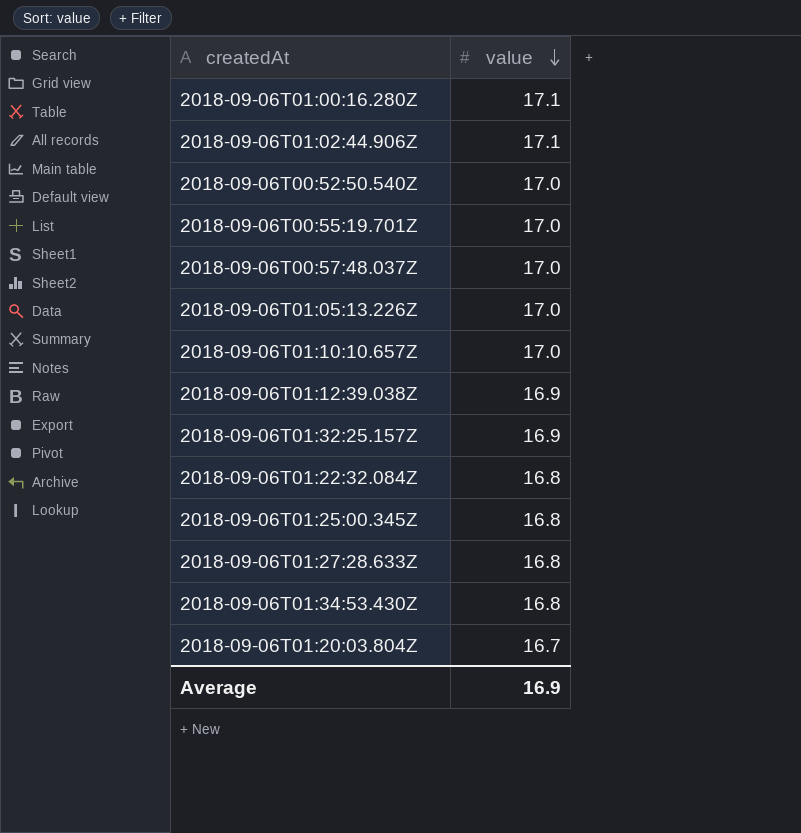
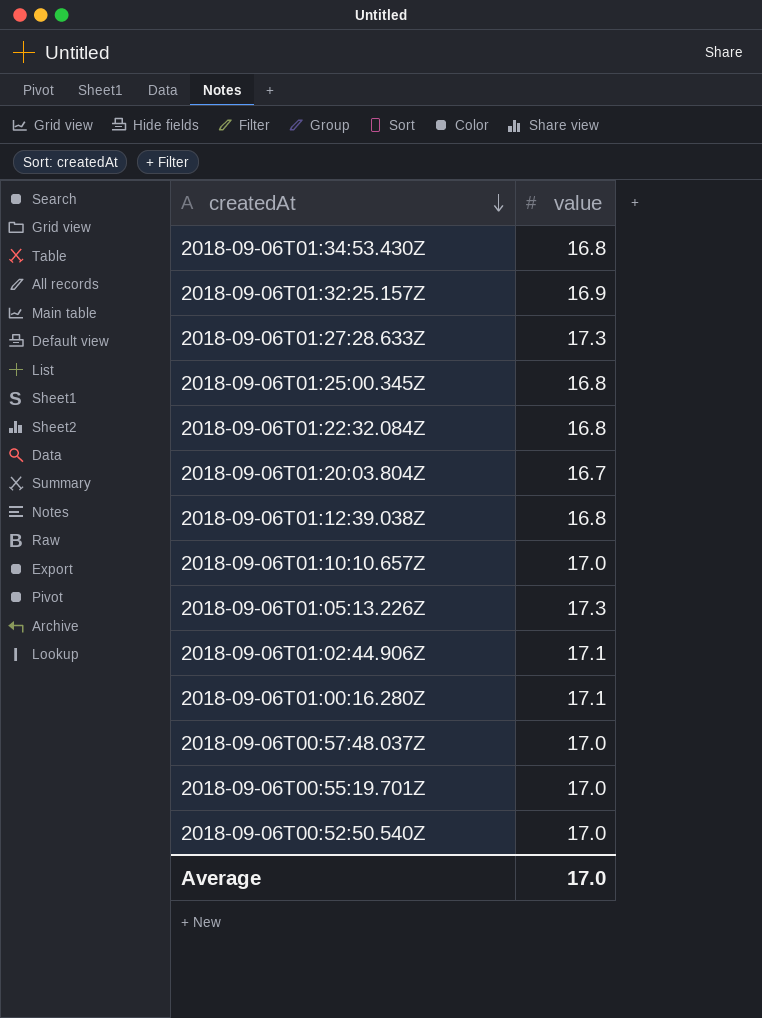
row order: value descending -> createdAt descending
2018-09-06T01:27:28.633Z | value: 16.8 -> 17.3
2018-09-06T01:12:39.038Z | value: 16.9 -> 16.8
2018-09-06T01:05:13.226Z | value: 17.0 -> 17.3
Average | value: 16.9 -> 17.0

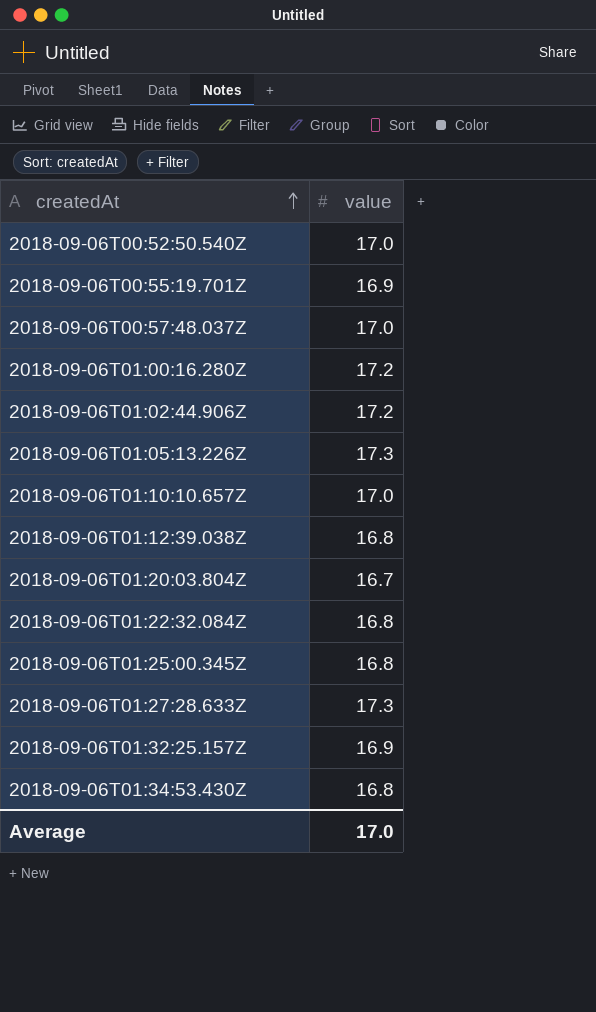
row order: createdAt descending -> createdAt ascending
2018-09-06T00:55:19.701Z | value: 17.0 -> 16.9
2018-09-06T01:00:16.280Z | value: 17.1 -> 17.2
2018-09-06T01:02:44.906Z | value: 17.1 -> 17.2

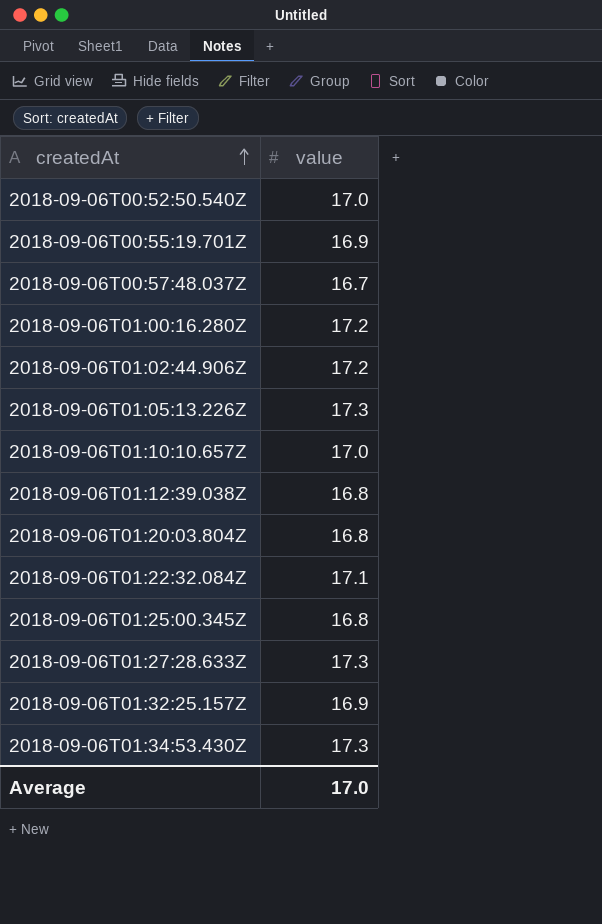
2018-09-06T00:57:48.037Z | value: 17.0 -> 16.7
2018-09-06T01:20:03.804Z | value: 16.7 -> 16.8
2018-09-06T01:22:32.084Z | value: 16.8 -> 17.1
2018-09-06T01:34:53.430Z | value: 16.8 -> 17.3

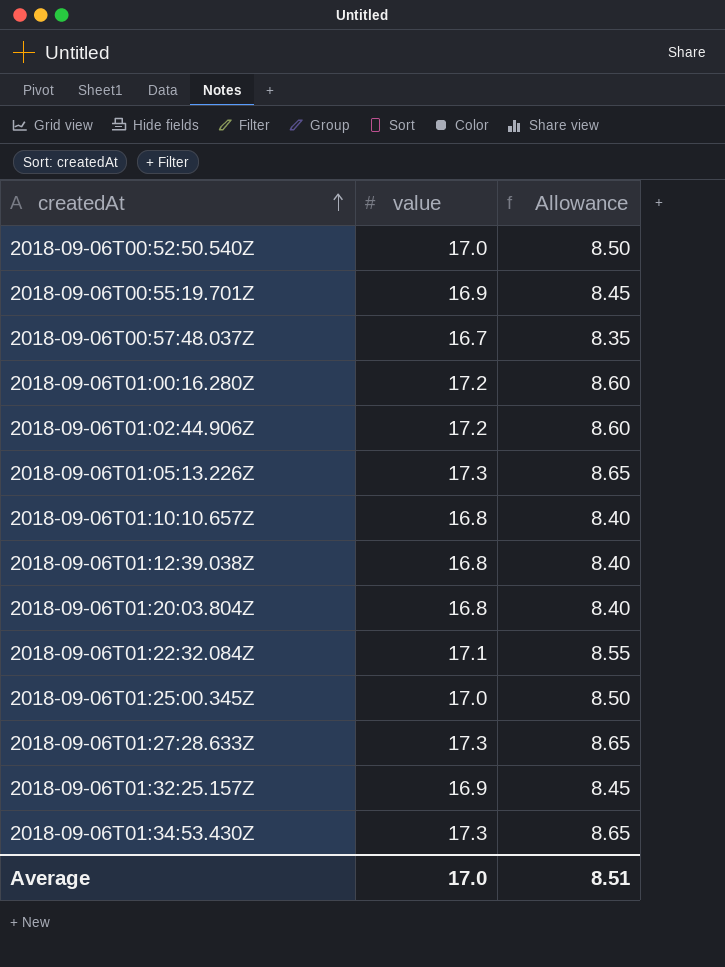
column Allowance | formula: none -> [value] * 0.5
2018-09-06T01:10:10.657Z | value: 17.0 -> 16.8
2018-09-06T01:25:00.345Z | value: 16.8 -> 17.0

